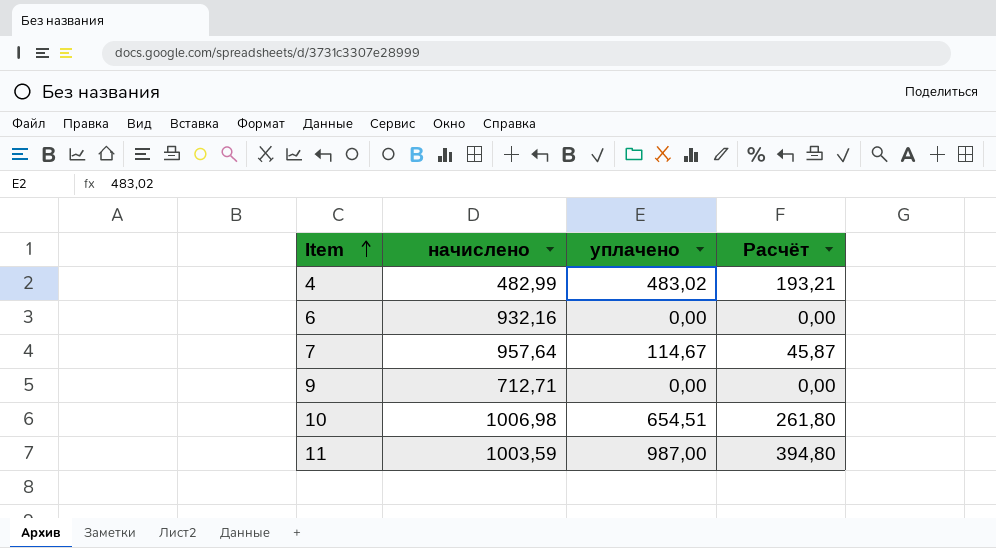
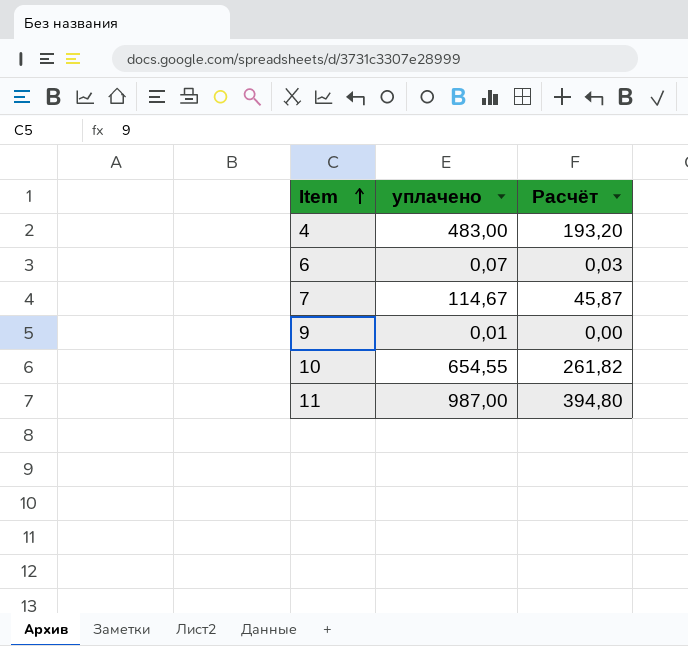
column начислено | position: 2 -> none
4 | уплачено: 483,02 -> 483,00
4 | Расчёт: 193,21 -> 193,20
6 | уплачено: 0,00 -> 0,07
6 | Расчёт: 0,00 -> 0,03
9 | уплачено: 0,00 -> 0,01
10 | уплачено: 654,51 -> 654,55
10 | Расчёт: 261,80 -> 261,82

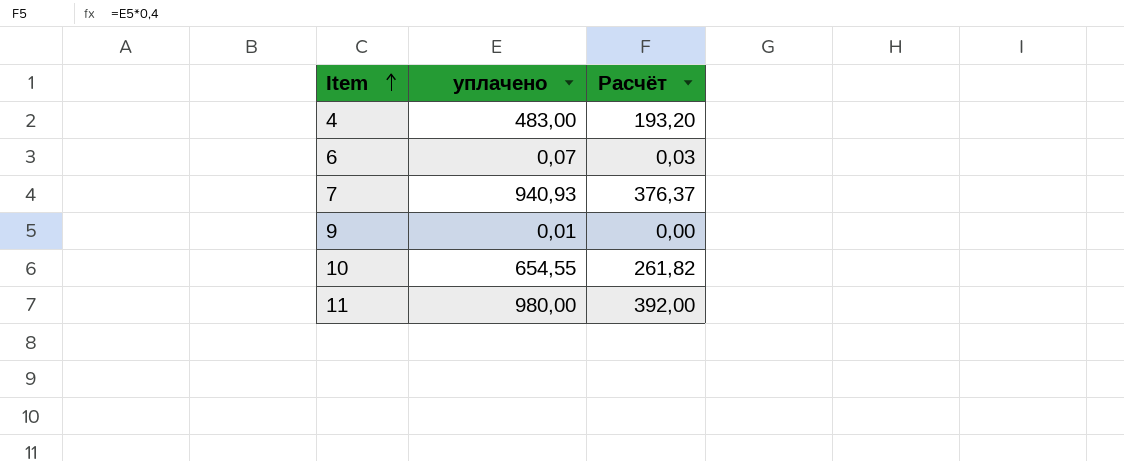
7 | уплачено: 114,67 -> 940,93
7 | Расчёт: 45,87 -> 376,37
11 | уплачено: 987,00 -> 980,00
11 | Расчёт: 394,80 -> 392,00

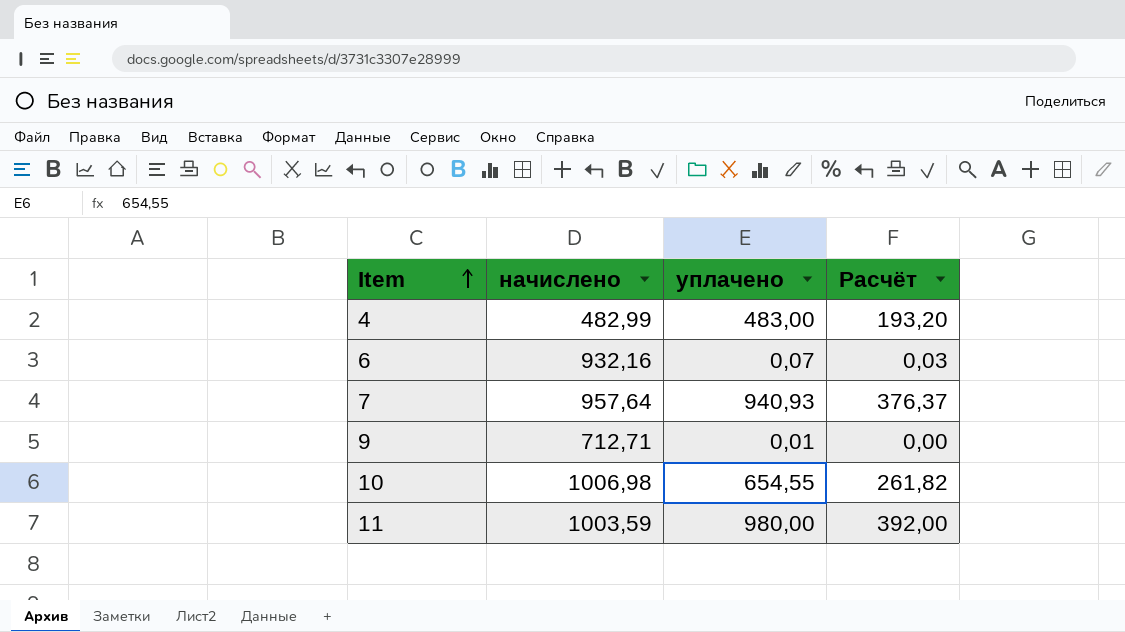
column начислено | position: none -> 2

